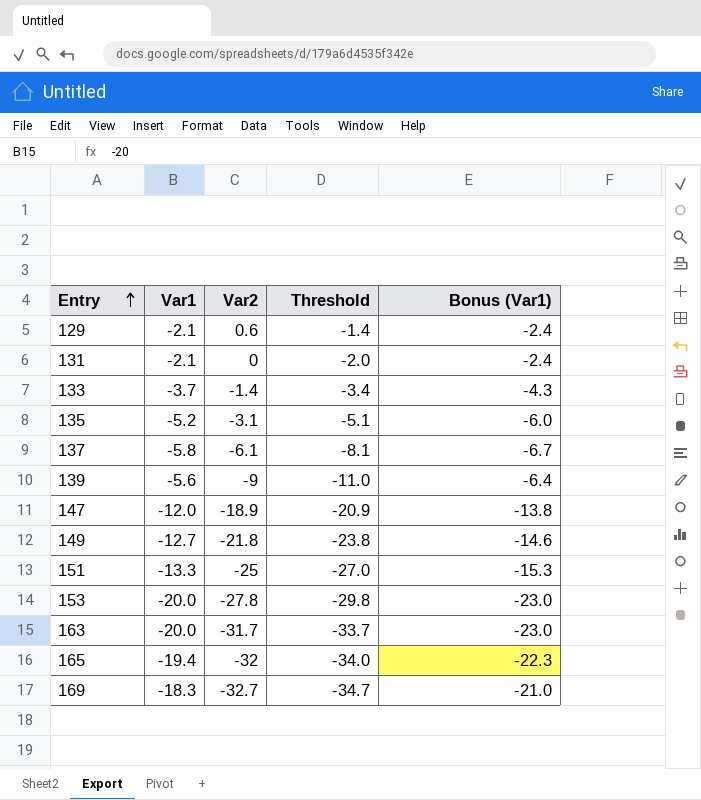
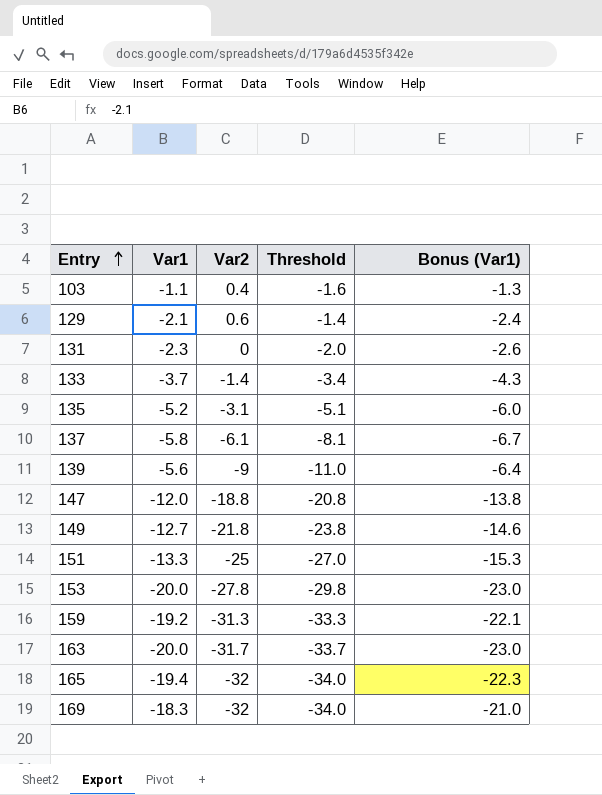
row 103: none -> -1.1 | 0.4 | -1.6 | -1.3
131 | Var1: -2.1 -> -2.3
131 | Bonus (Var1): -2.4 -> -2.6
147 | Var2: -18.9 -> -18.8
147 | Threshold: -20.9 -> -20.8
row 159: none -> -19.2 | -31.3 | -33.3 | -22.1
169 | Var2: -32.7 -> -32
169 | Threshold: -34.7 -> -34.0

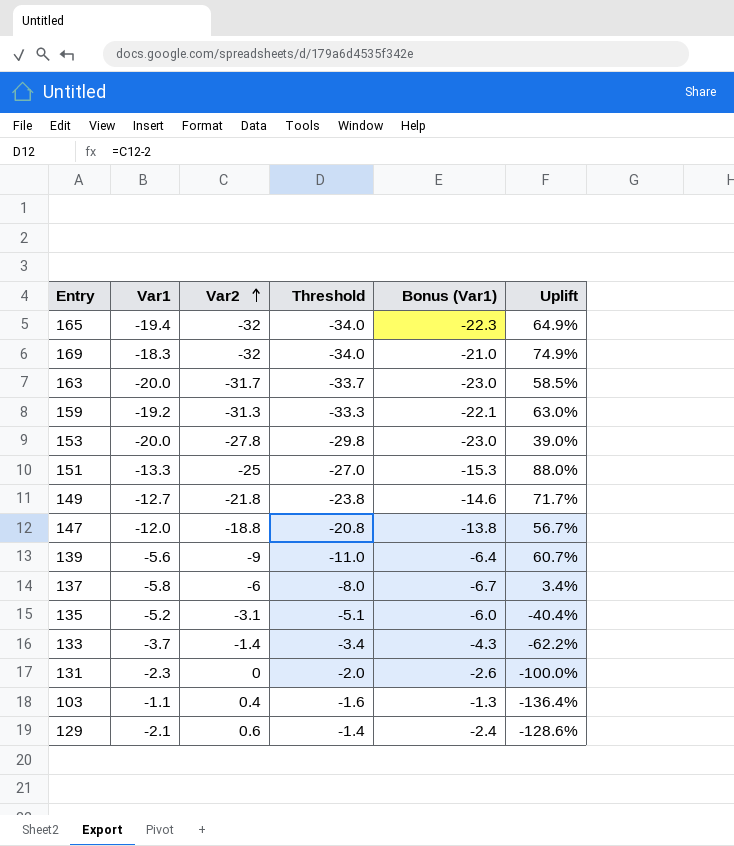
row order: Entry ascending -> Var2 ascending
column Uplift | formula: none -> ([Var2] - [Var1]) / [Var1]
137 | Var2: -6.1 -> -6
137 | Threshold: -8.1 -> -8.0

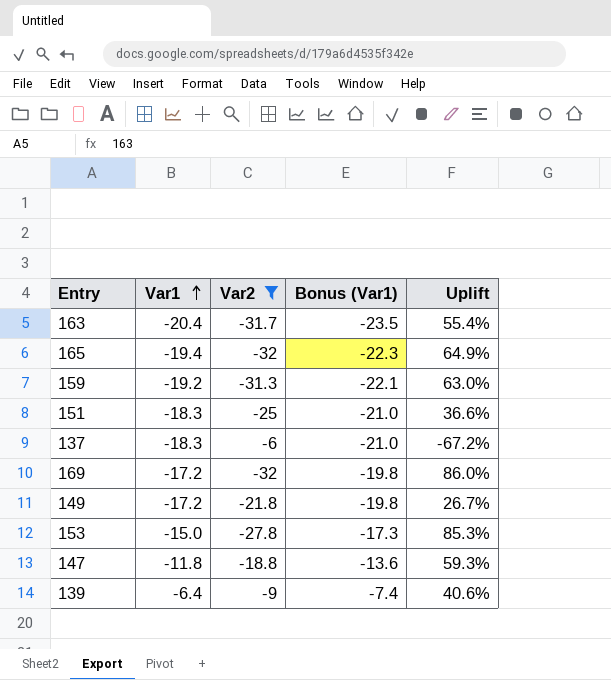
filter: none -> Var2 <= -6
row order: Var2 ascending -> Var1 ascending
column Threshold | formula: [Var2] - 2 -> none
163 | Var1: -20.0 -> -20.4
163 | Bonus (Var1): -23.0 -> -23.5
163 | Uplift: 58.5% -> 55.4%
151 | Var1: -13.3 -> -18.3
151 | Bonus (Var1): -15.3 -> -21.0
151 | Uplift: 88.0% -> 36.6%
137 | Var1: -5.8 -> -18.3
137 | Bonus (Var1): -6.7 -> -21.0
137 | Uplift: 3.4% -> -67.2%
169 | Var1: -18.3 -> -17.2
169 | Bonus (Var1): -21.0 -> -19.8
169 | Uplift: 74.9% -> 86.0%
149 | Var1: -12.7 -> -17.2
149 | Bonus (Var1): -14.6 -> -19.8
149 | Uplift: 71.7% -> 26.7%
153 | Var1: -20.0 -> -15.0
153 | Bonus (Var1): -23.0 -> -17.3
153 | Uplift: 39.0% -> 85.3%
147 | Var1: -12.0 -> -11.8
147 | Bonus (Var1): -13.8 -> -13.6
147 | Uplift: 56.7% -> 59.3%
139 | Var1: -5.6 -> -6.4
139 | Bonus (Var1): -6.4 -> -7.4
139 | Uplift: 60.7% -> 40.6%

